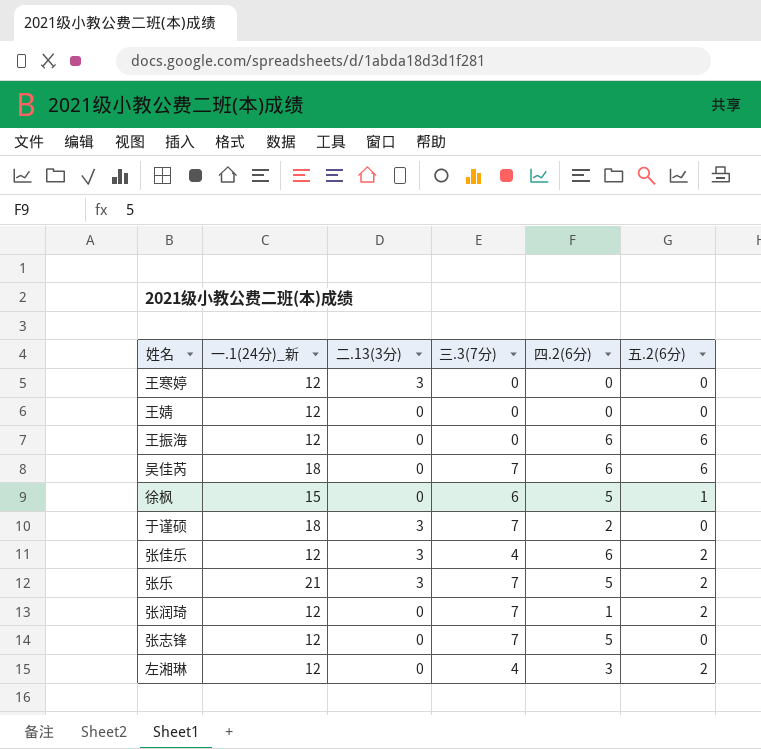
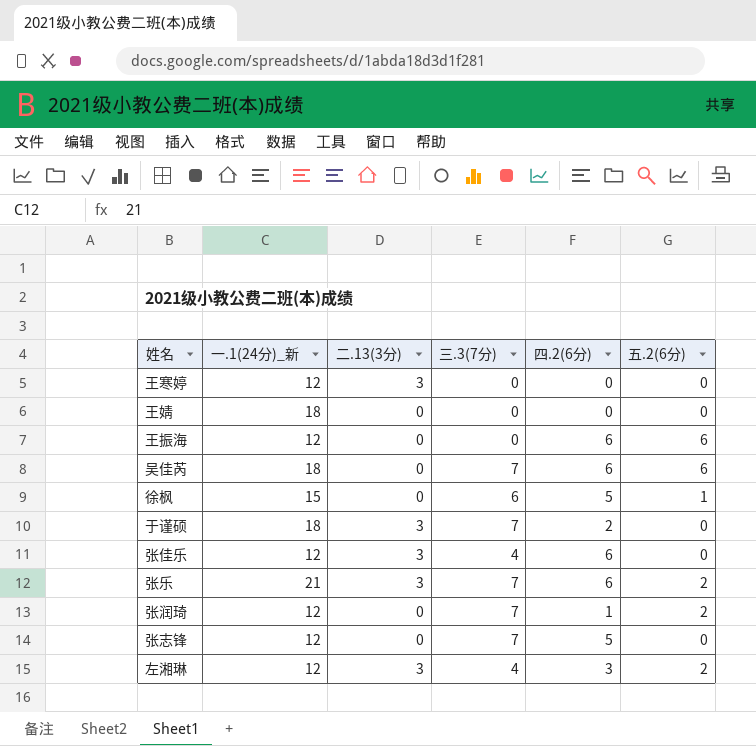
王婧 | 一.1(24分)_新: 12 -> 18
张佳乐 | 五.2(6分): 2 -> 0
张乐 | 四.2(6分): 5 -> 6
左湘琳 | 二.13(3分): 0 -> 3

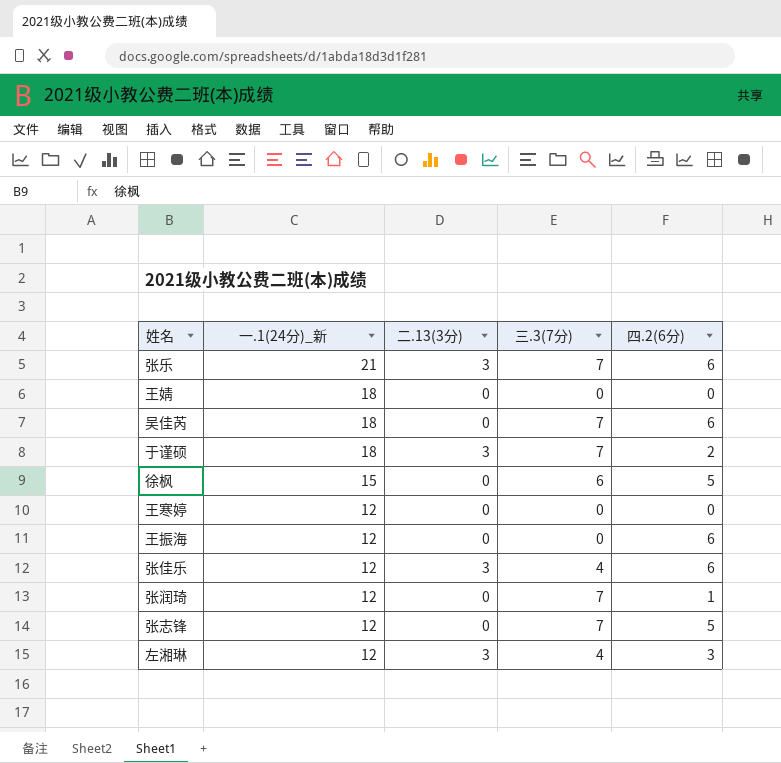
row order: none -> 一.1(24分)_新 descending
column 五.2(6分) | position: 6 -> none
王寒婷 | 二.13(3分): 3 -> 0

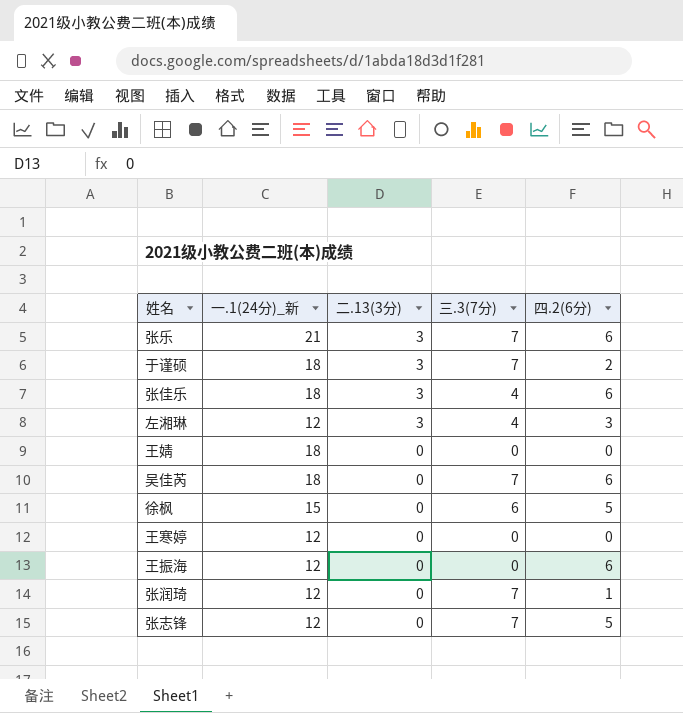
row order: 一.1(24分)_新 descending -> 二.13(3分) descending
张佳乐 | 一.1(24分)_新: 12 -> 18

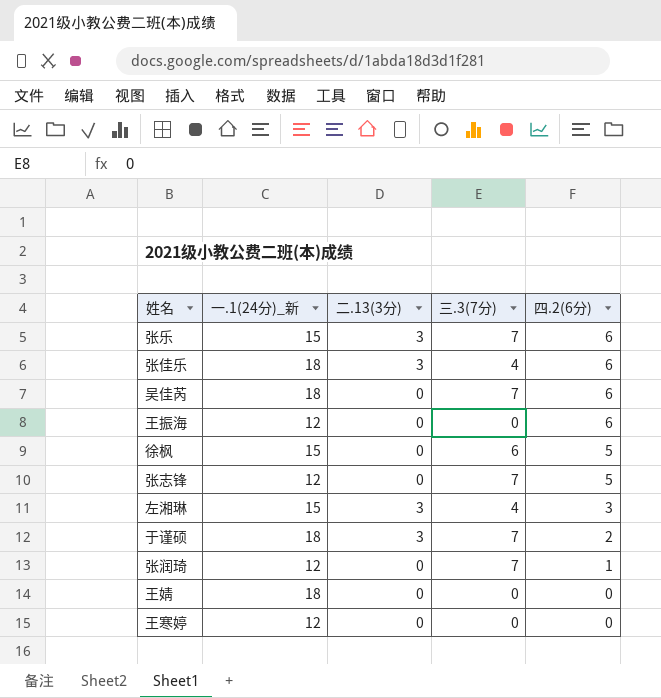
row order: 二.13(3分) descending -> 四.2(6分) descending
张乐 | 一.1(24分)_新: 21 -> 15
左湘琳 | 一.1(24分)_新: 12 -> 15

